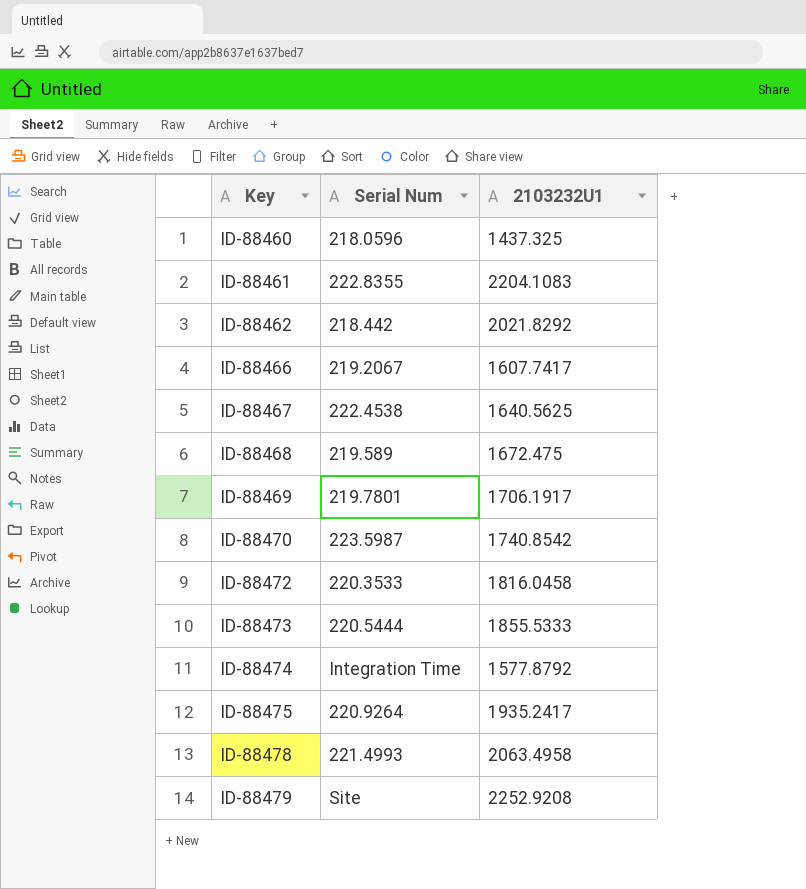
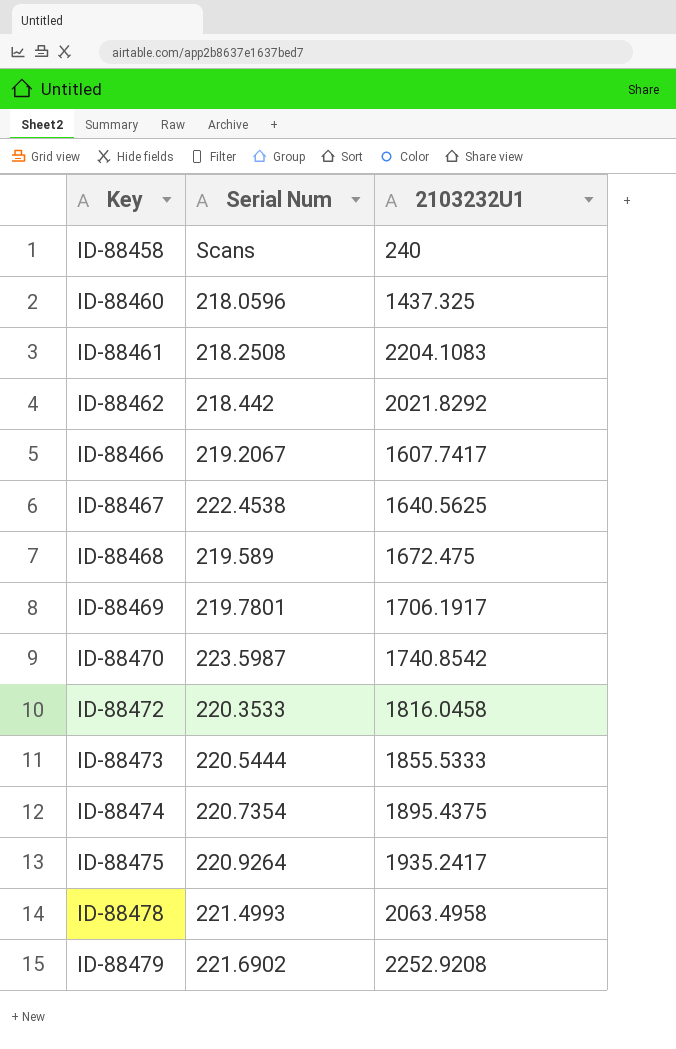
row ID-88458: none -> Scans | 240
ID-88461 | Serial Num: 222.8355 -> 218.2508
ID-88474 | Serial Num: Integration Time -> 220.7354
ID-88474 | 2103232U1: 1577.8792 -> 1895.4375
ID-88479 | Serial Num: Site -> 221.6902

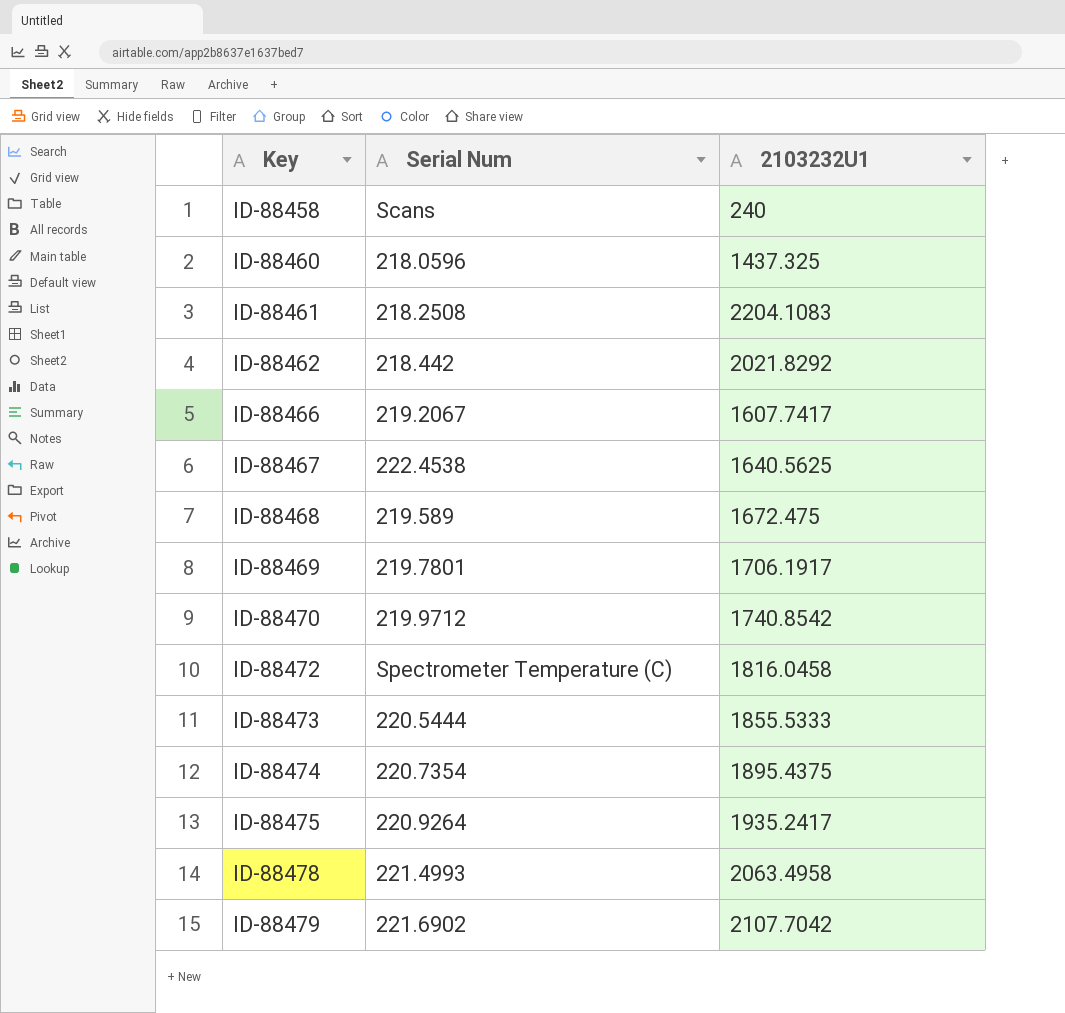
ID-88470 | Serial Num: 223.5987 -> 219.9712
ID-88472 | Serial Num: 220.3533 -> Spectrometer Temperature (C)
ID-88479 | 2103232U1: 2252.9208 -> 2107.7042

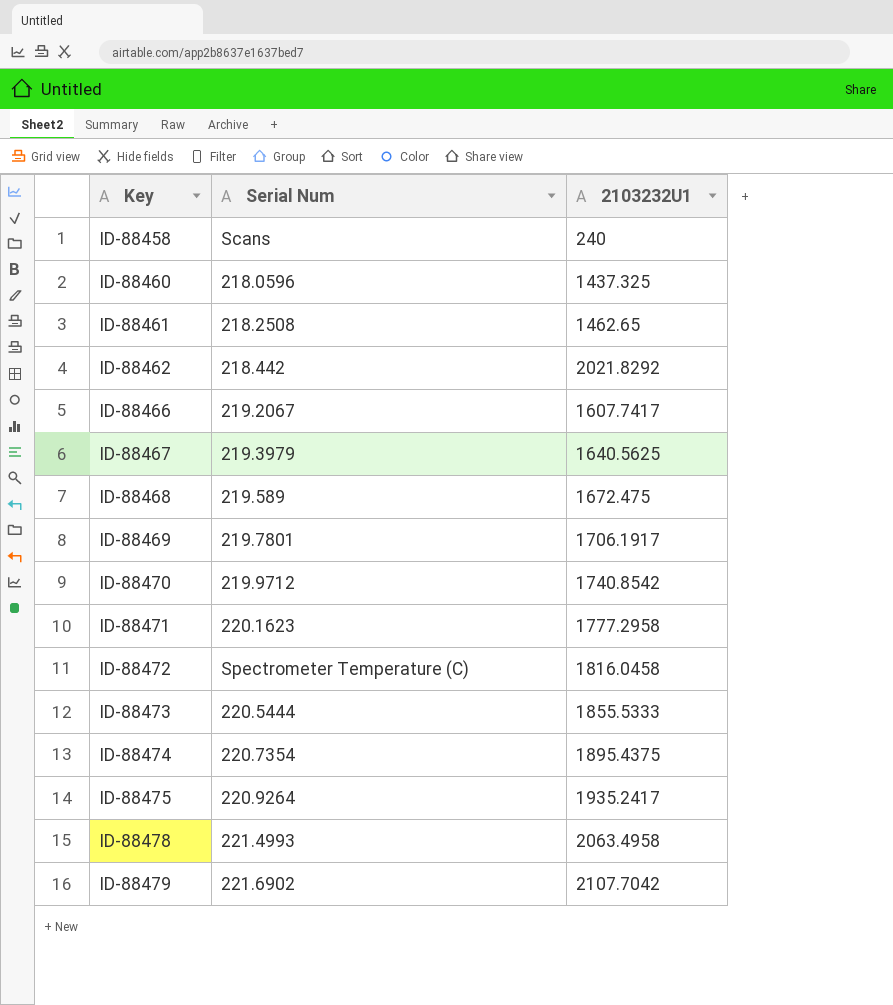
ID-88461 | 2103232U1: 2204.1083 -> 1462.65
ID-88467 | Serial Num: 222.4538 -> 219.3979
row ID-88471: none -> 220.1623 | 1777.2958

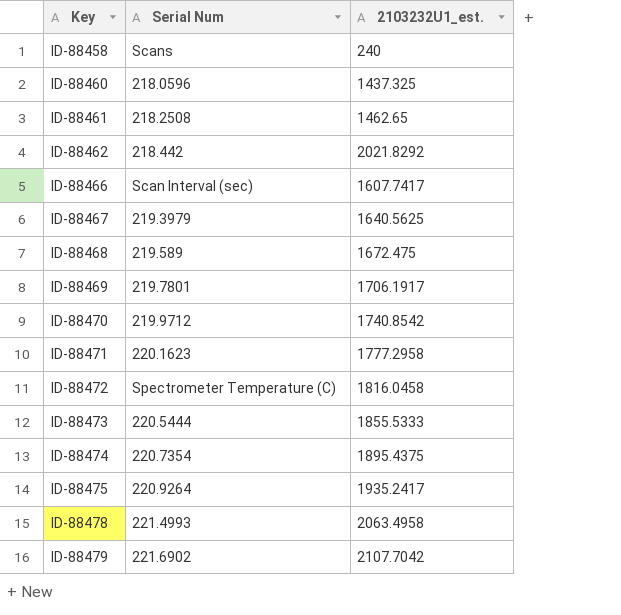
column name: 2103232U1 -> 2103232U1_est.
ID-88466 | Serial Num: 219.2067 -> Scan Interval (sec)

